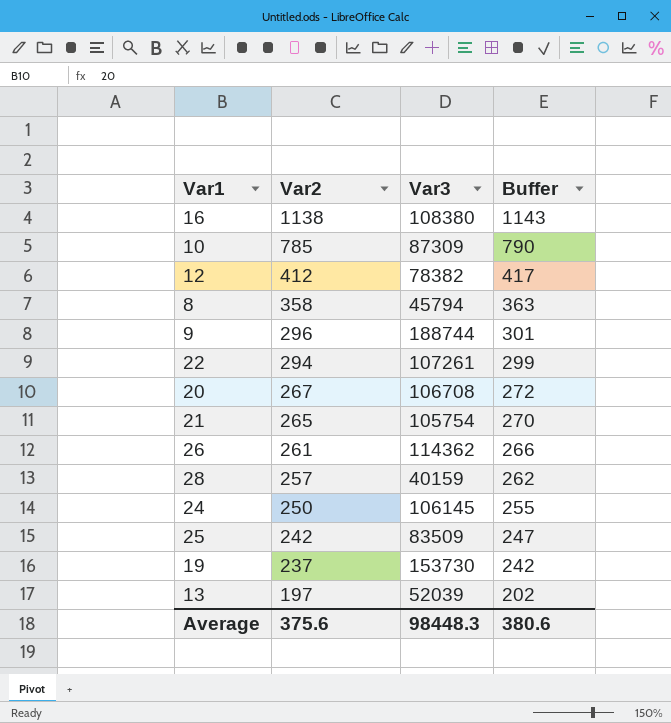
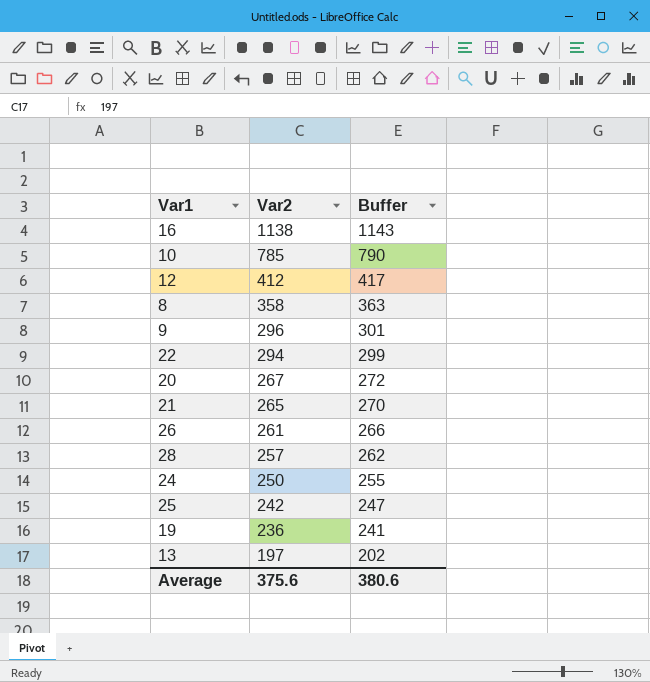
column Var3 | position: 3 -> none
19 | Var2: 237 -> 236
19 | Buffer: 242 -> 241

